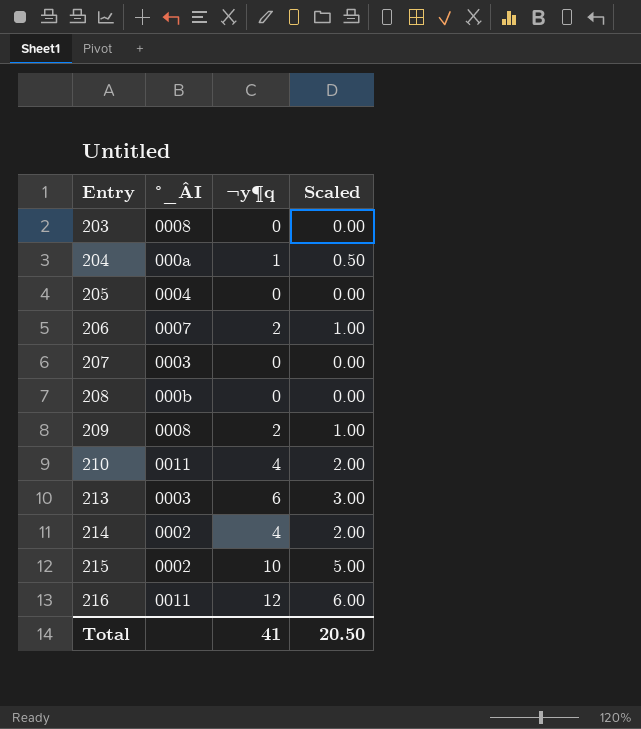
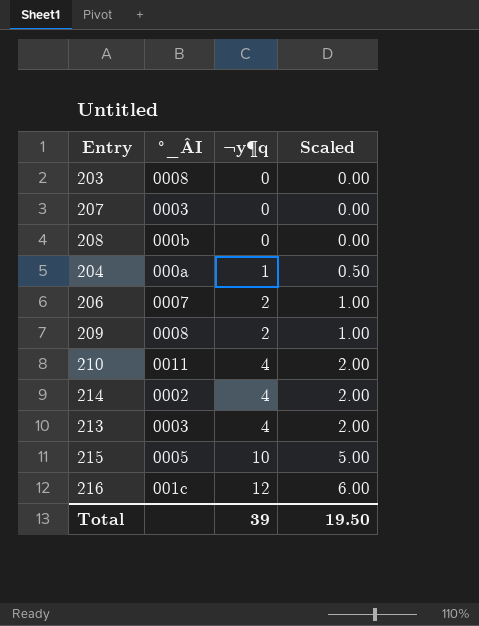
row order: Entry ascending -> ¬y¶q ascending
row 205: 0004 | 0 | 0.00 -> none
213 | ¬y¶q: 6 -> 4
213 | Scaled: 3.00 -> 2.00
215 | °_ÂI: 0002 -> 0005
216 | °_ÂI: 0011 -> 001c
Total | ¬y¶q: 41 -> 39
Total | Scaled: 20.50 -> 19.50

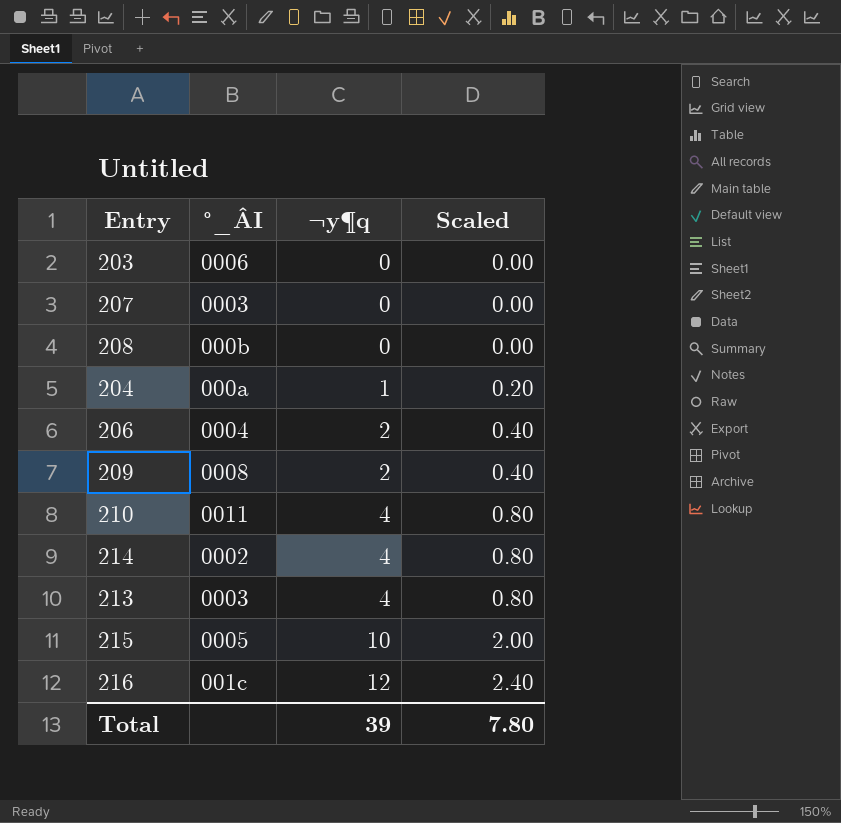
column Scaled | formula: [¬y¶q] * 0.5 -> [¬y¶q] * 0.2
203 | °_ÂI: 0008 -> 0006
206 | °_ÂI: 0007 -> 0004
Total | Scaled: 19.50 -> 7.80

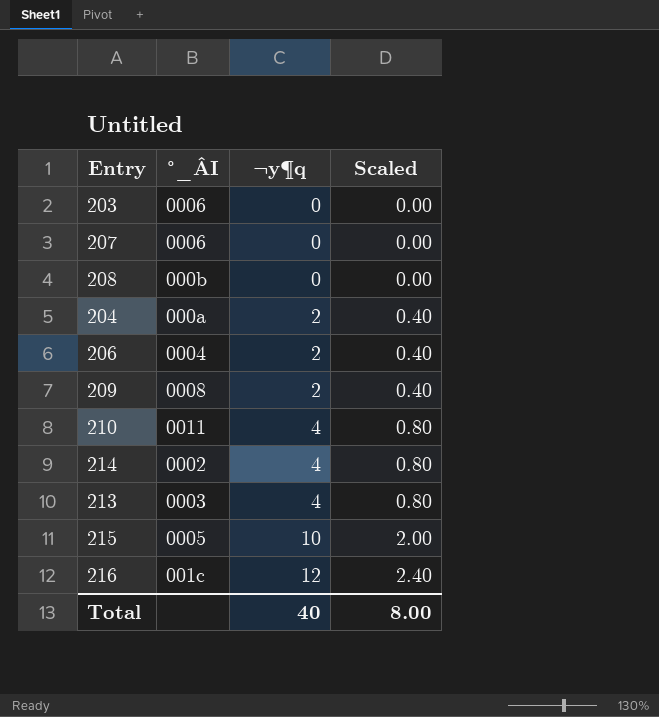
207 | °_ÂI: 0003 -> 0006
204 | ¬y¶q: 1 -> 2
204 | Scaled: 0.20 -> 0.40
Total | ¬y¶q: 39 -> 40
Total | Scaled: 7.80 -> 8.00

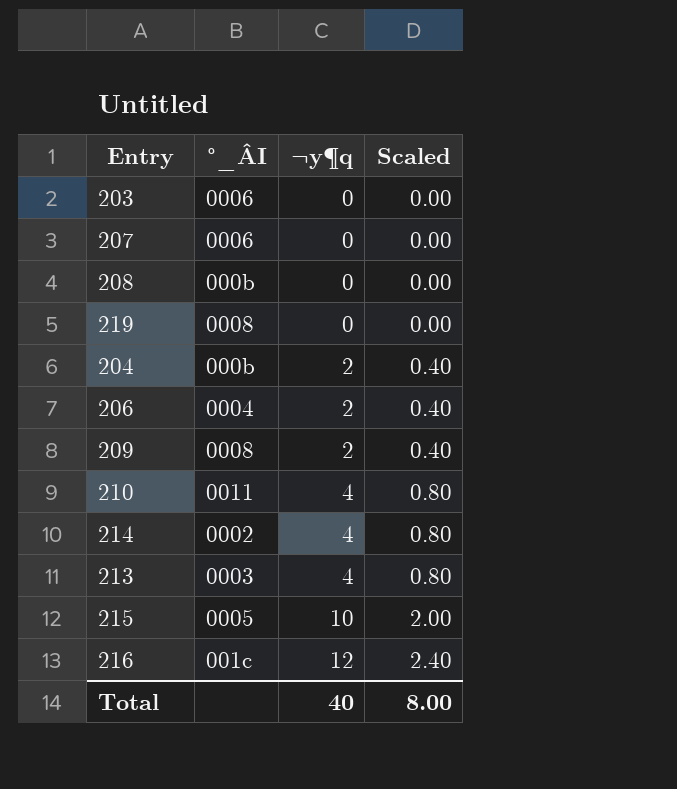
row 219: none -> 0008 | 0 | 0.00
204 | °_ÂI: 000a -> 000b

